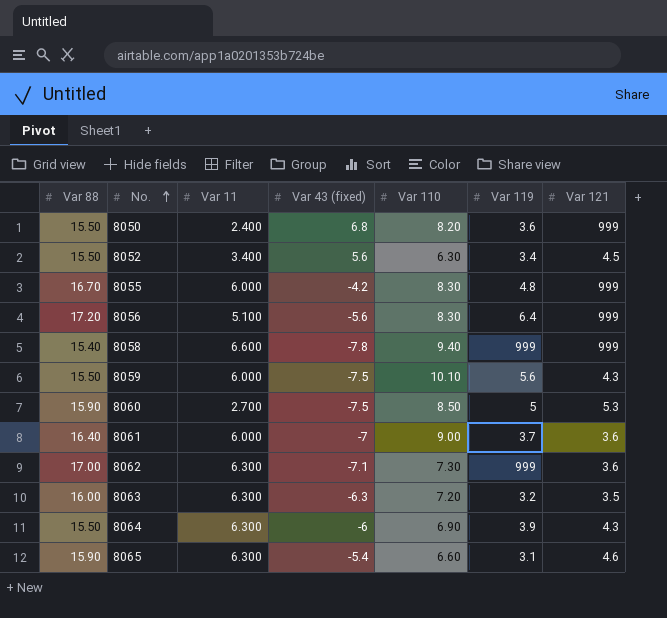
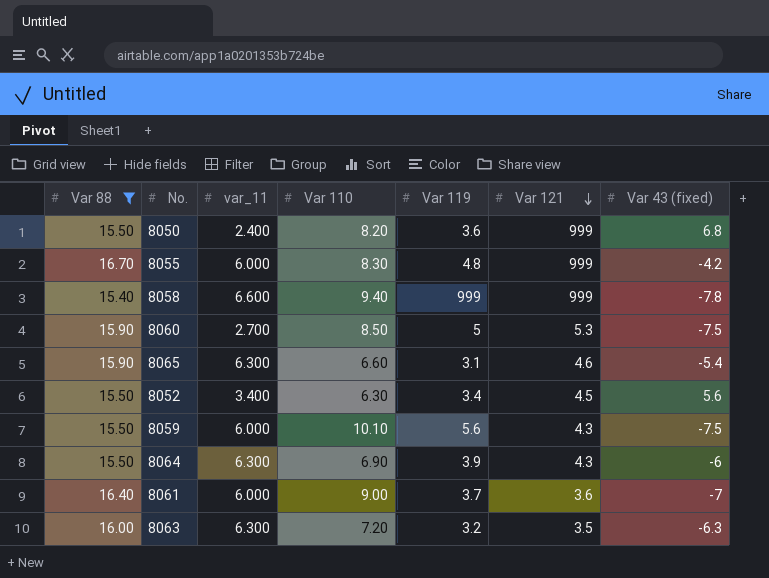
filter: none -> Var 88 <= 16.70
row order: No. ascending -> Var 121 descending
column name: Var 11 -> var_11
column Var 43 (fixed) | position: 4 -> 7

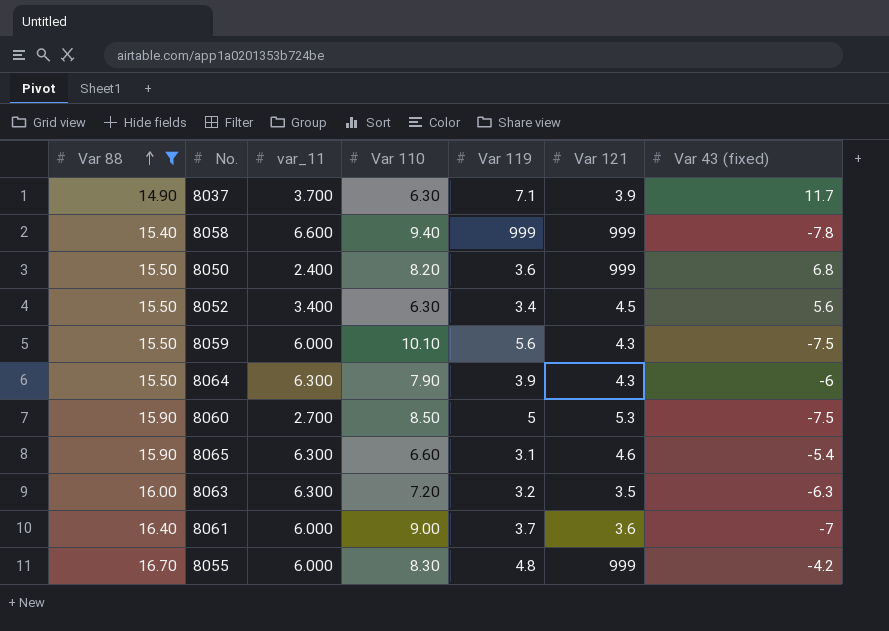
row order: Var 121 descending -> Var 88 ascending
row 8037: none -> 14.90 | 3.700 | 6.30 | 7.1 | 3.9 | 11.7
8064 | Var 110: 6.90 -> 7.90

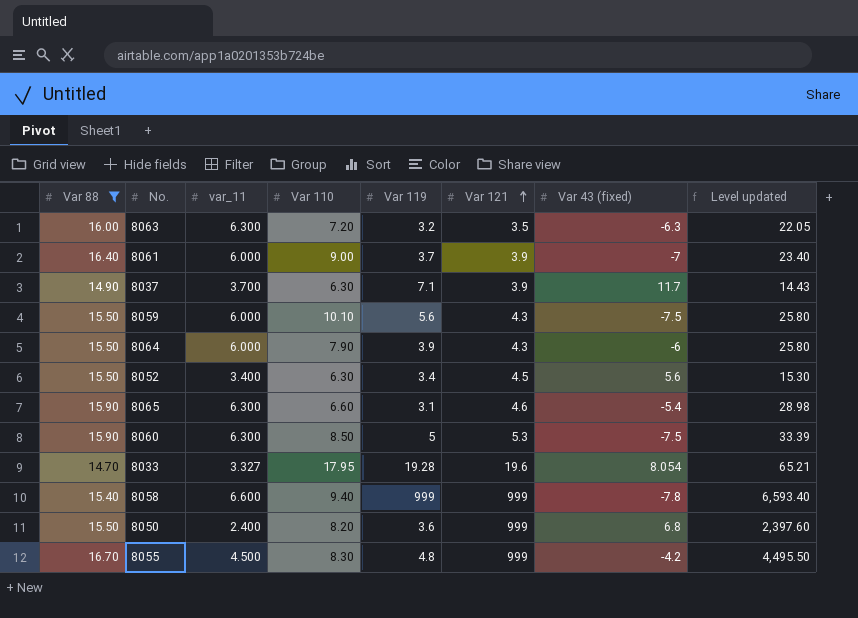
row order: Var 88 ascending -> Var 121 ascending
column Level updated | formula: none -> [var_11] * [Var 121]
8061 | Var 121: 3.6 -> 3.9
8064 | var_11: 6.300 -> 6.000
8060 | var_11: 2.700 -> 6.300
row 8033: none -> 14.70 | 3.327 | 17.95 | 19.28 | 19.6 | 8.054 | 65.21
8055 | var_11: 6.000 -> 4.500

